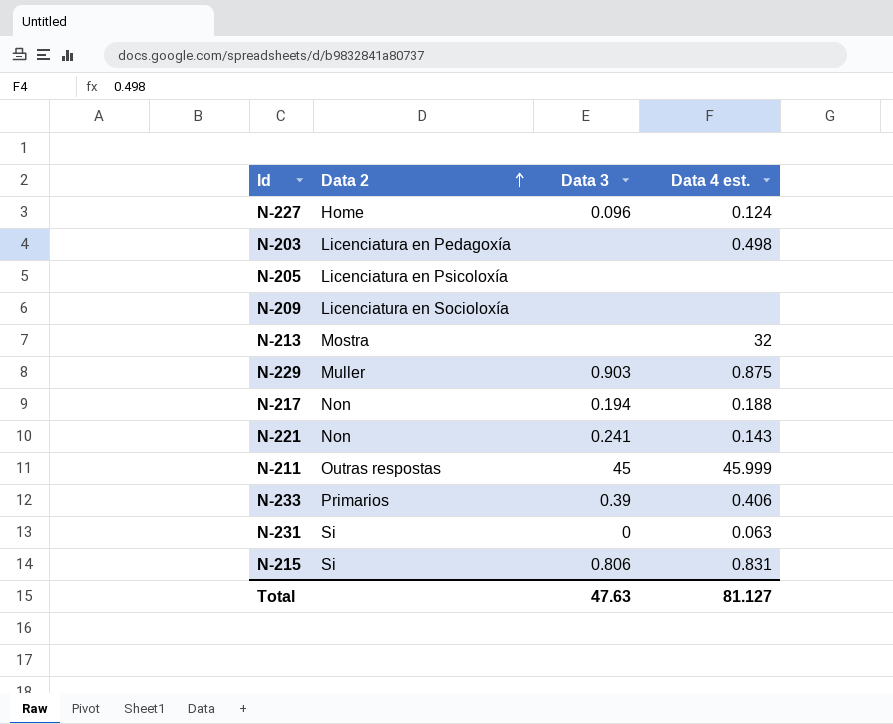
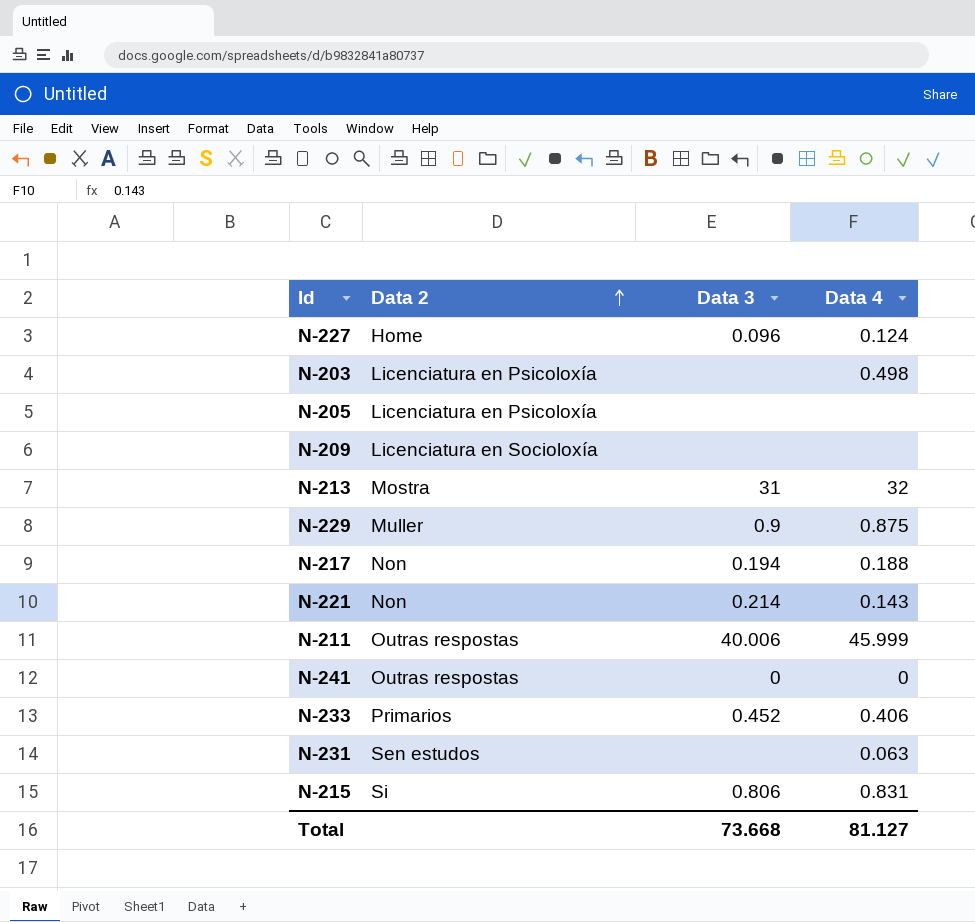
column name: Data 4 est. -> Data 4
N-203 | Data 2: Licenciatura en Pedagoxía -> Licenciatura en Psicoloxía
N-213 | Data 3: none -> 31
N-229 | Data 3: 0.903 -> 0.9
N-221 | Data 3: 0.241 -> 0.214
N-211 | Data 3: 45 -> 40.006
row N-241: none -> Outras respostas | 0 | 0
N-233 | Data 3: 0.39 -> 0.452
N-231 | Data 2: Si -> Sen estudos
N-231 | Data 3: 0 -> none
Total | Data 3: 47.63 -> 73.668

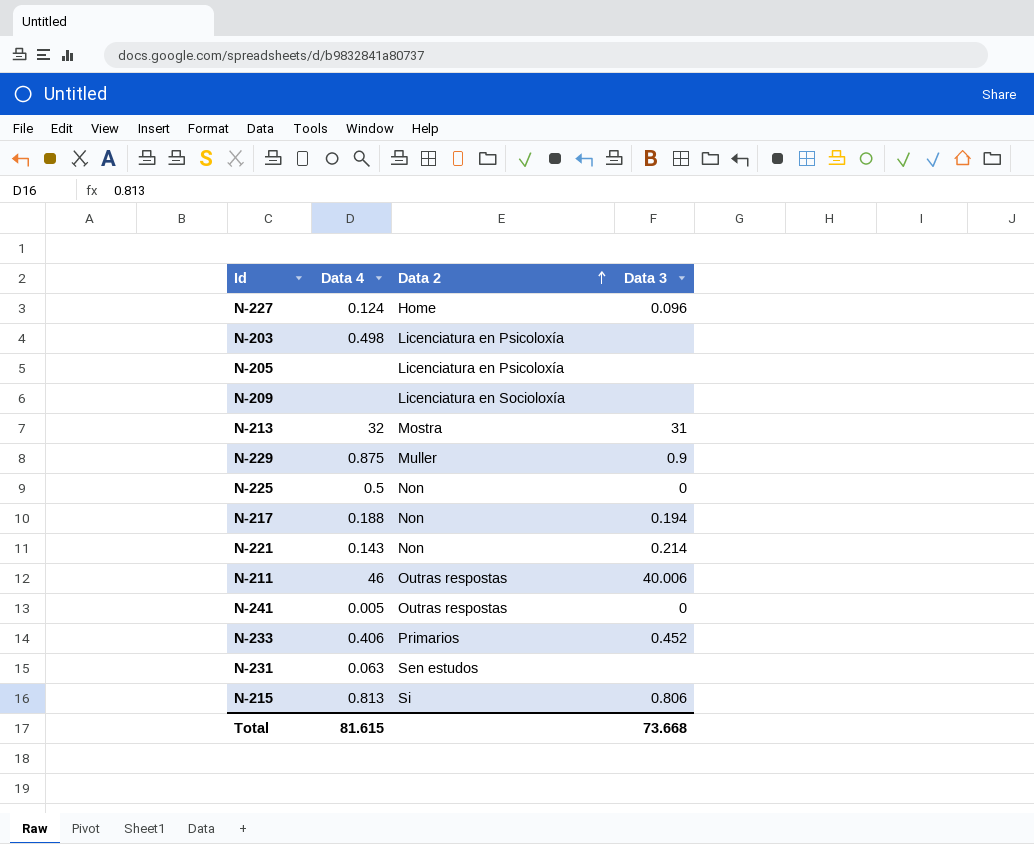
column Data 4 | position: 4 -> 2
row N-225: none -> 0.5 | Non | 0
N-211 | Data 4: 45.999 -> 46
N-241 | Data 4: 0 -> 0.005
N-215 | Data 4: 0.831 -> 0.813
Total | Data 4: 81.127 -> 81.615

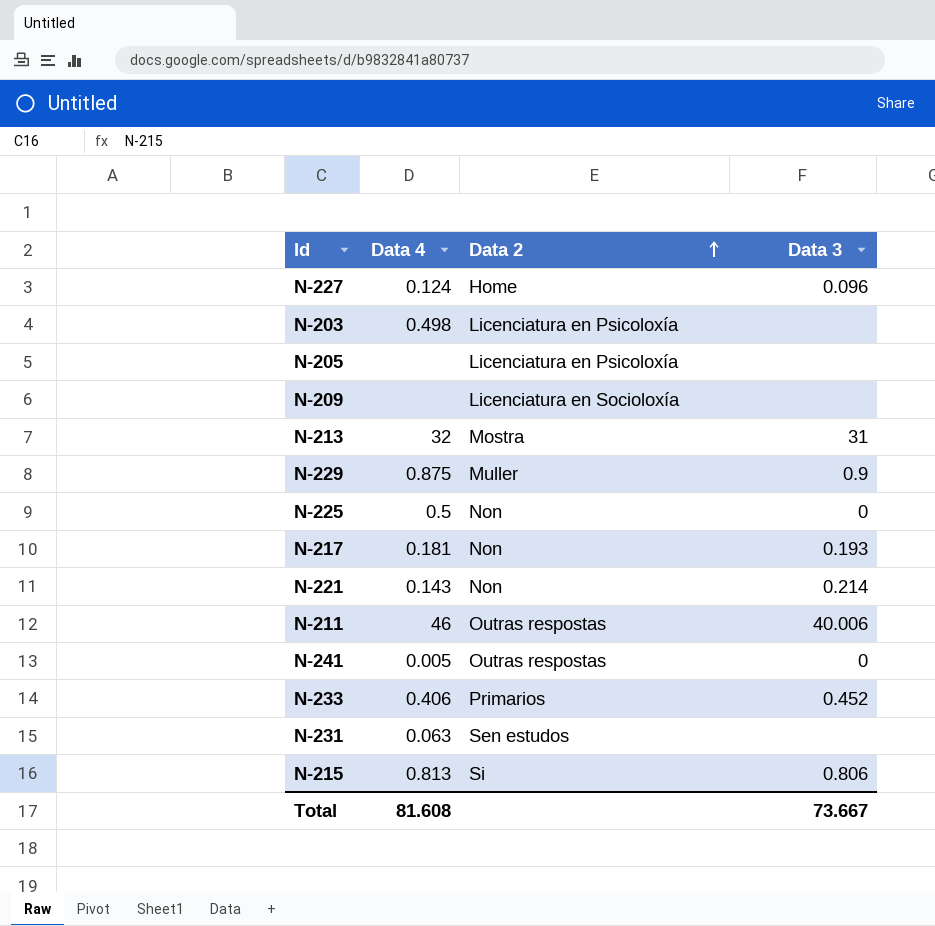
N-217 | Data 4: 0.188 -> 0.181
N-217 | Data 3: 0.194 -> 0.193
Total | Data 4: 81.615 -> 81.608
Total | Data 3: 73.668 -> 73.667

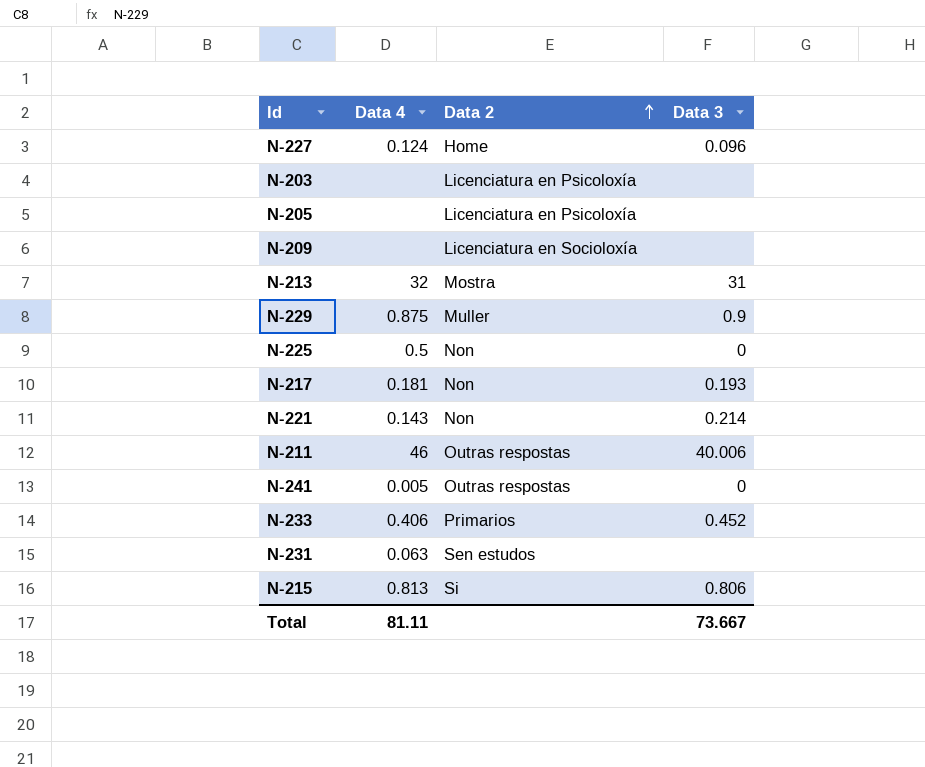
N-203 | Data 4: 0.498 -> none
Total | Data 4: 81.608 -> 81.11

